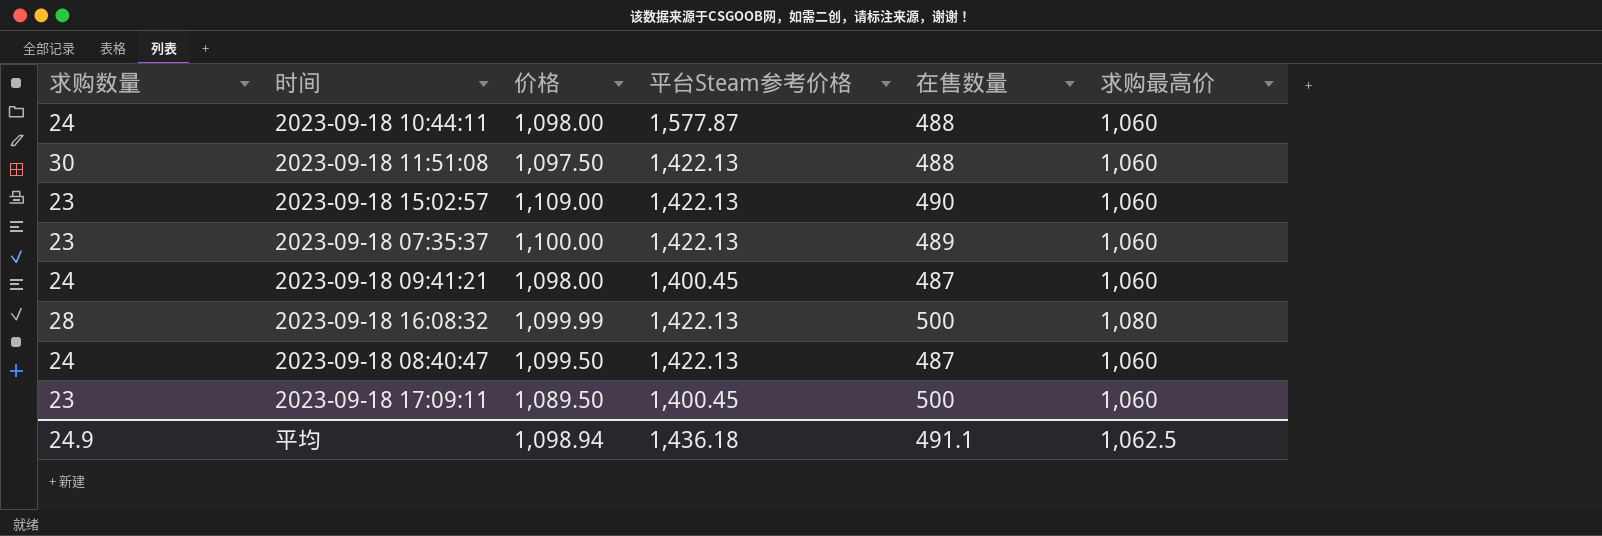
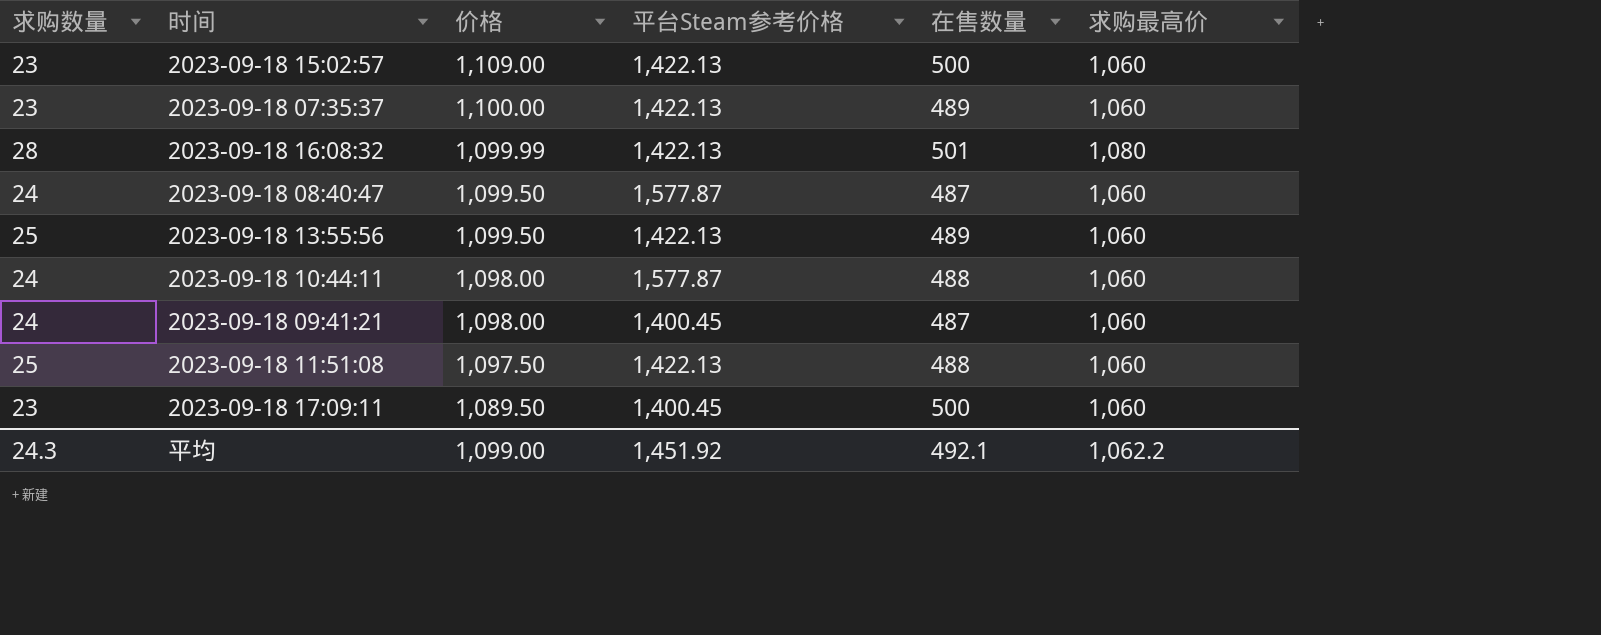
row order: none -> 价格 descending
2023-09-18 15:02:57 | 在售数量: 490 -> 500
2023-09-18 16:08:32 | 在售数量: 500 -> 501
2023-09-18 08:40:47 | 平台Steam参考价格: 1,422.13 -> 1,577.87
row 2023-09-18 13:55:56: none -> 25 | 1,099.50 | 1,422.13 | 489 | 1,060
2023-09-18 11:51:08 | 求购数量: 30 -> 25
平均 | 求购数量: 24.9 -> 24.3
平均 | 价格: 1,098.94 -> 1,099.00
平均 | 平台Steam参考价格: 1,436.18 -> 1,451.92
平均 | 在售数量: 491.1 -> 492.1
平均 | 求购最高价: 1,062.5 -> 1,062.2

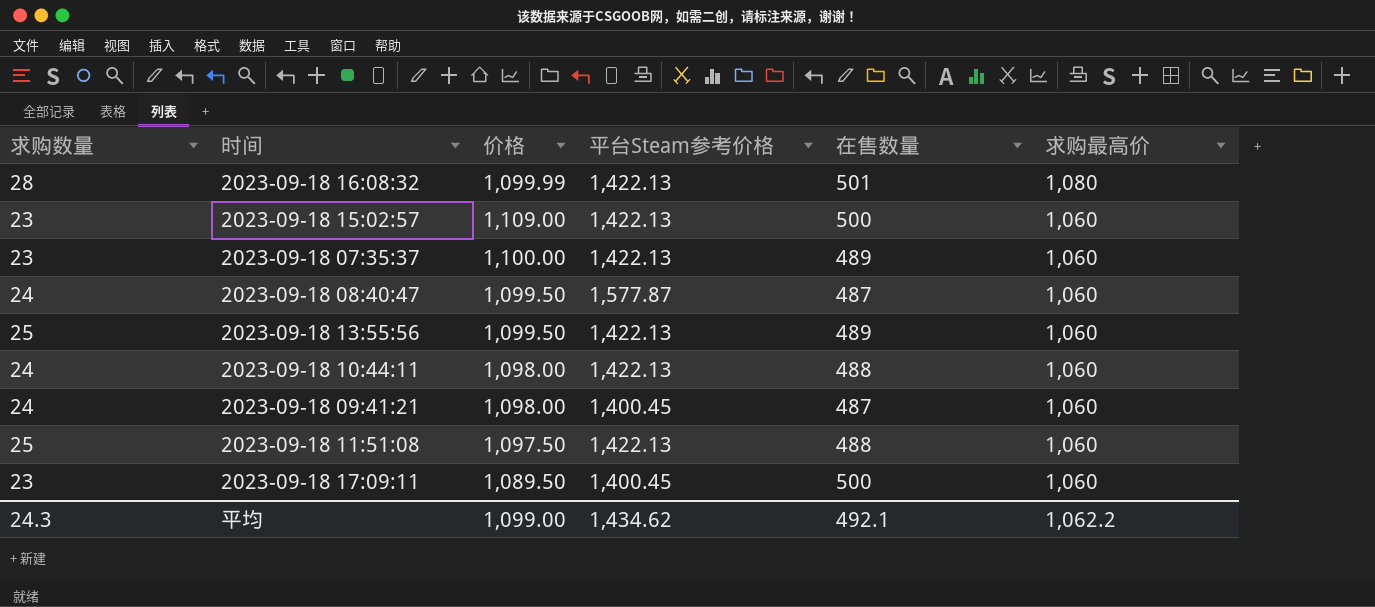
row order: 价格 descending -> 求购最高价 descending
2023-09-18 10:44:11 | 平台Steam参考价格: 1,577.87 -> 1,422.13
平均 | 平台Steam参考价格: 1,451.92 -> 1,434.62

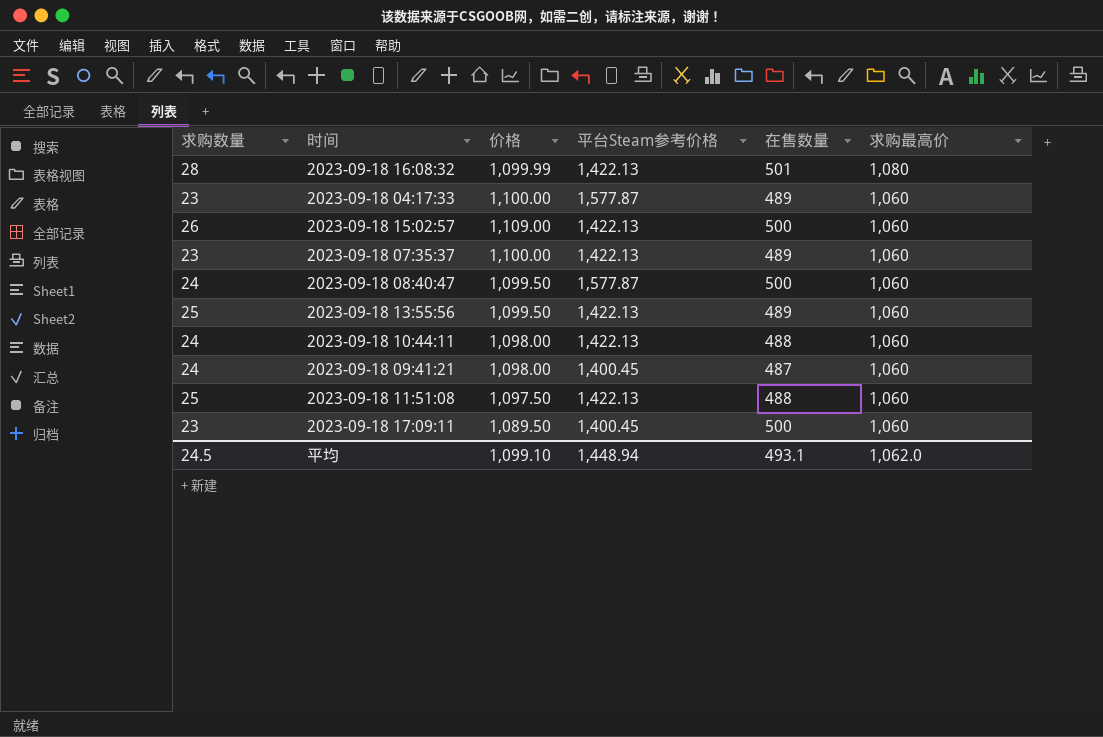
row 2023-09-18 04:17:33: none -> 23 | 1,100.00 | 1,577.87 | 489 | 1,060
2023-09-18 15:02:57 | 求购数量: 23 -> 26
2023-09-18 08:40:47 | 在售数量: 487 -> 500
平均 | 求购数量: 24.3 -> 24.5
平均 | 价格: 1,099.00 -> 1,099.10
平均 | 平台Steam参考价格: 1,434.62 -> 1,448.94
平均 | 在售数量: 492.1 -> 493.1
平均 | 求购最高价: 1,062.2 -> 1,062.0

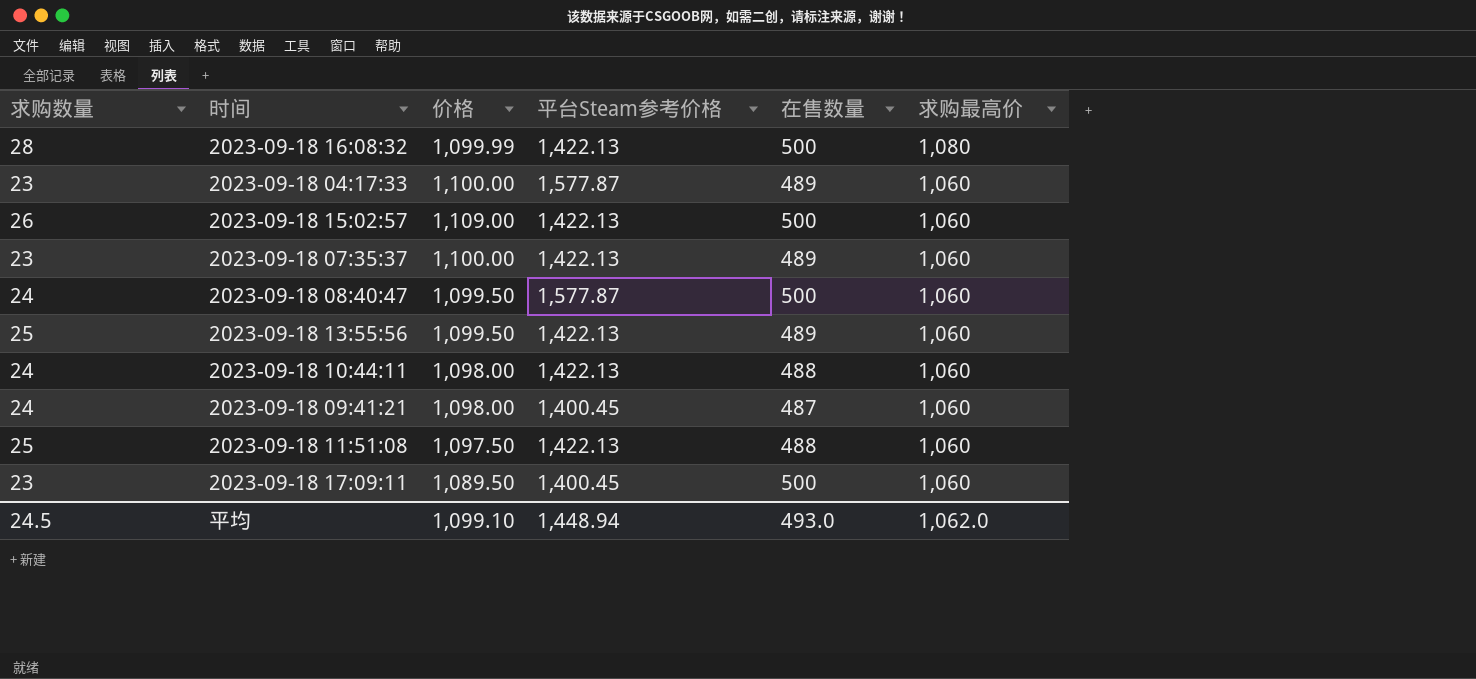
2023-09-18 16:08:32 | 在售数量: 501 -> 500
平均 | 在售数量: 493.1 -> 493.0

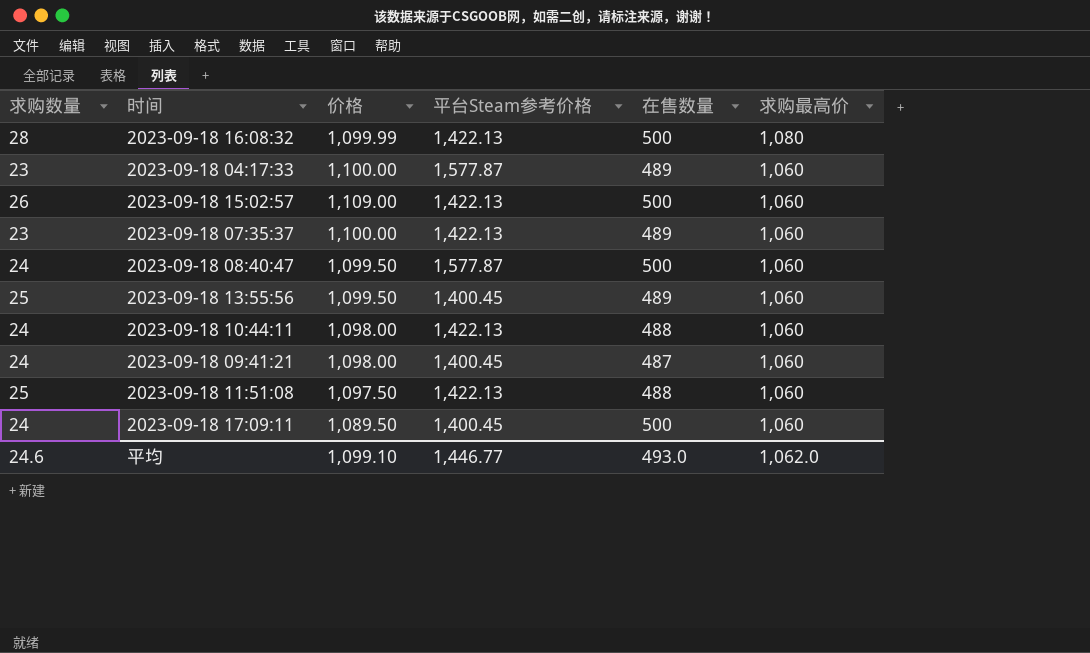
2023-09-18 13:55:56 | 平台Steam参考价格: 1,422.13 -> 1,400.45
2023-09-18 17:09:11 | 求购数量: 23 -> 24
平均 | 求购数量: 24.5 -> 24.6
平均 | 平台Steam参考价格: 1,448.94 -> 1,446.77

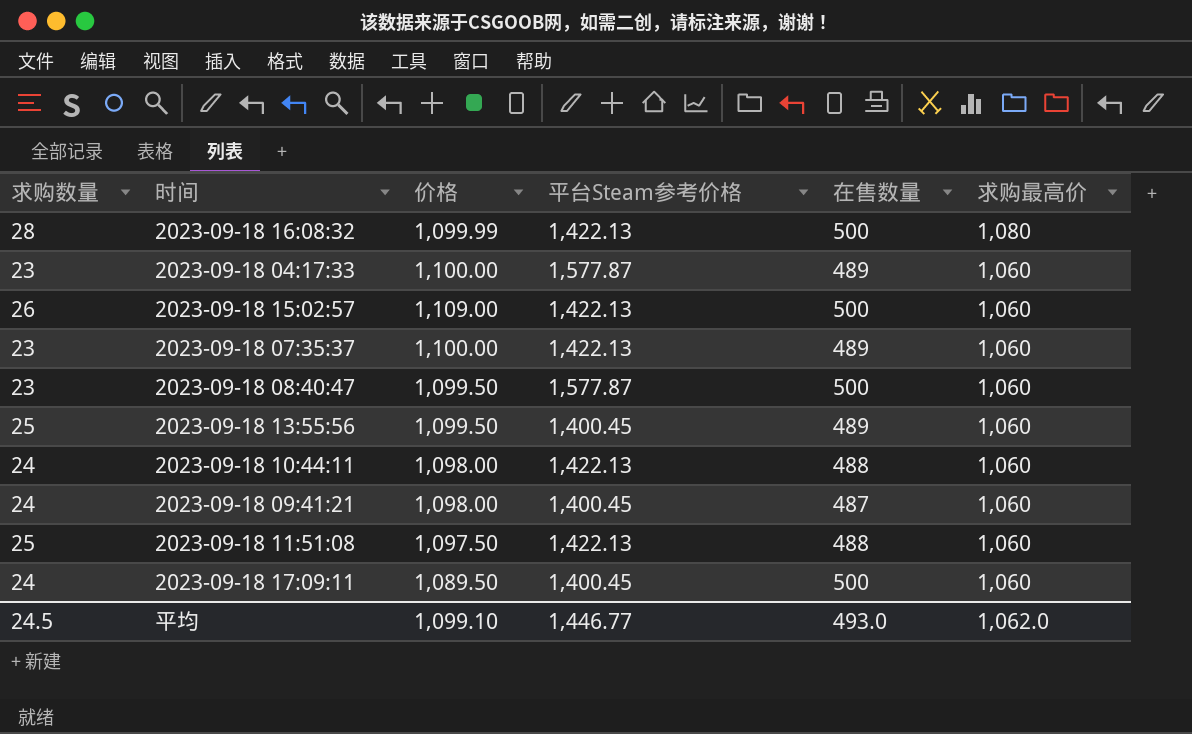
2023-09-18 08:40:47 | 求购数量: 24 -> 23
平均 | 求购数量: 24.6 -> 24.5

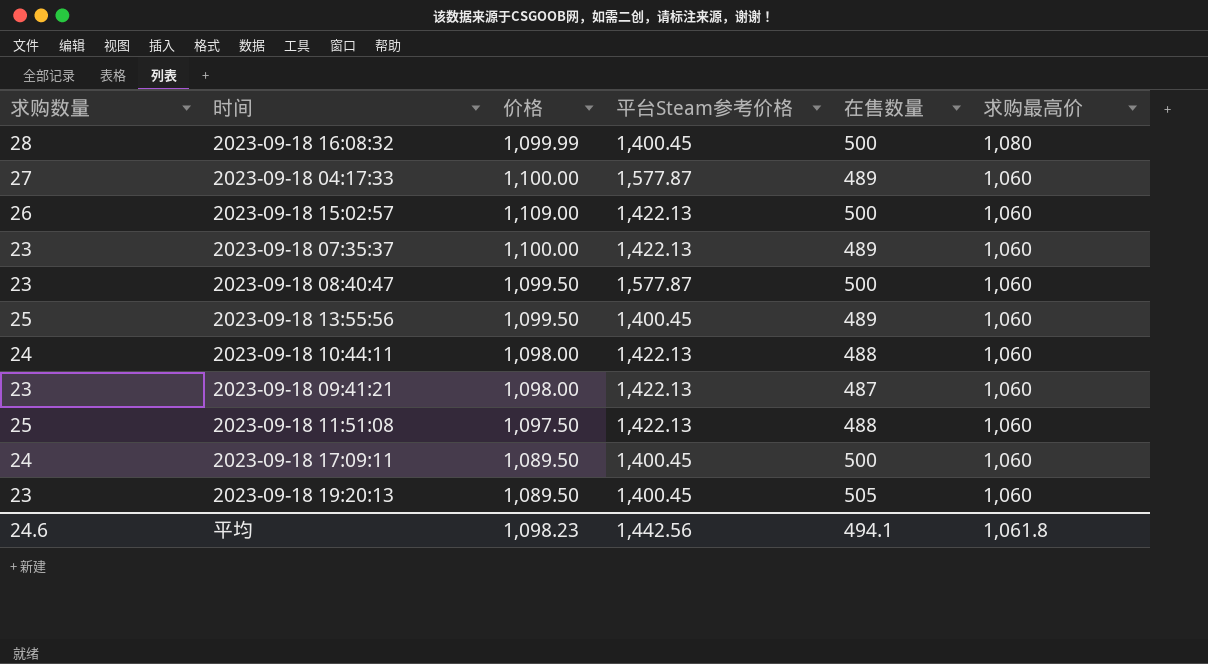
2023-09-18 16:08:32 | 平台Steam参考价格: 1,422.13 -> 1,400.45
2023-09-18 04:17:33 | 求购数量: 23 -> 27
2023-09-18 09:41:21 | 求购数量: 24 -> 23
2023-09-18 09:41:21 | 平台Steam参考价格: 1,400.45 -> 1,422.13
row 2023-09-18 19:20:13: none -> 23 | 1,089.50 | 1,400.45 | 505 | 1,060
平均 | 求购数量: 24.5 -> 24.6
平均 | 价格: 1,099.10 -> 1,098.23
平均 | 平台Steam参考价格: 1,446.77 -> 1,442.56
平均 | 在售数量: 493.0 -> 494.1
平均 | 求购最高价: 1,062.0 -> 1,061.8

